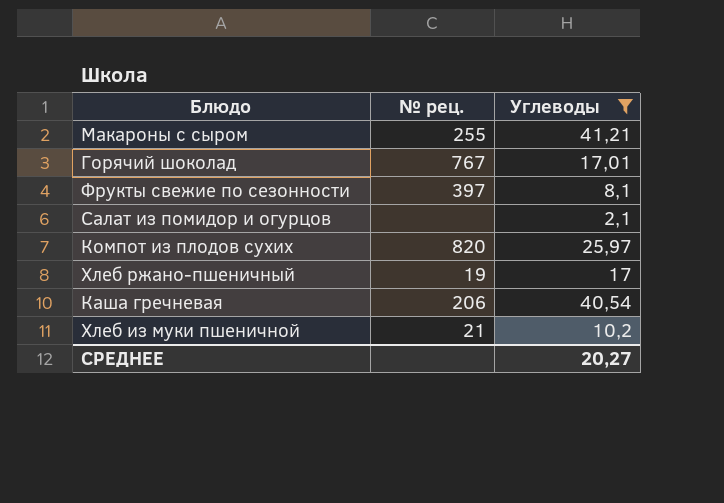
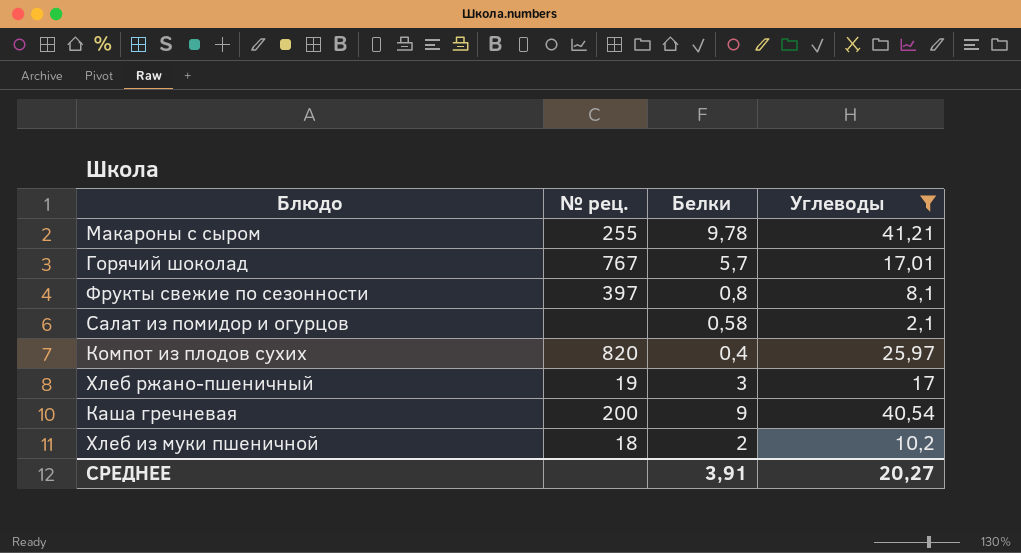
column Белки | position: none -> 3
Каша гречневая | № рец.: 206 -> 200
Хлеб из муки пшеничной | № рец.: 21 -> 18

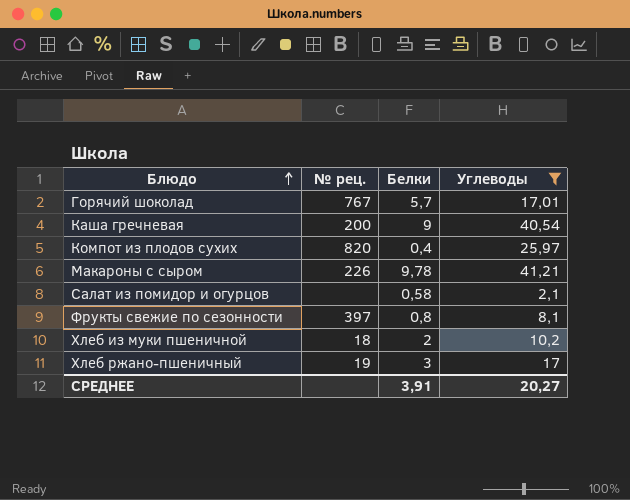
row order: none -> Блюдо ascending
Макароны с сыром | № рец.: 255 -> 226

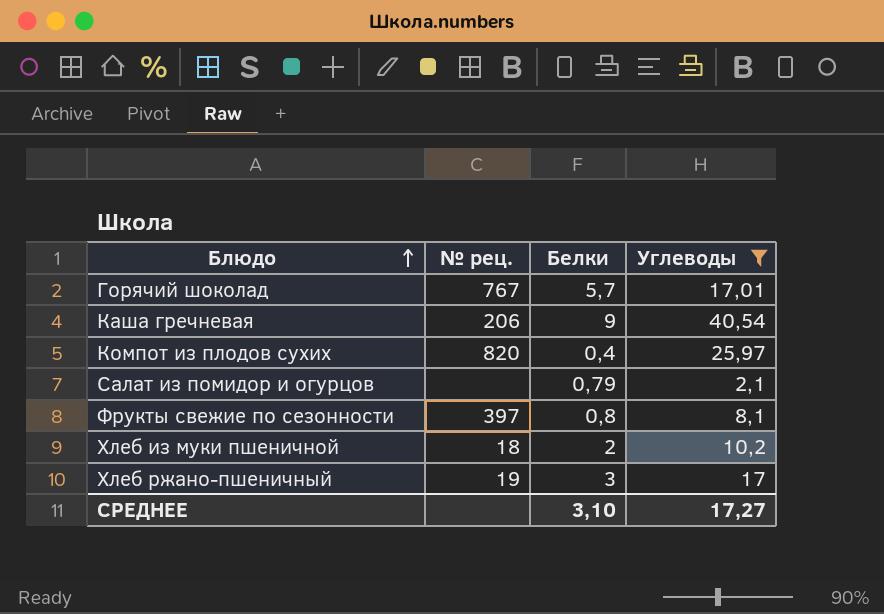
row Макароны с сыром: 226 | 9,78 | 41,21 -> none
Каша гречневая | № рец.: 200 -> 206
Салат из помидор и огурцов | Белки: 0,58 -> 0,79
СРЕДНЕЕ | Белки: 3,91 -> 3,10
СРЕДНЕЕ | Углеводы: 20,27 -> 17,27

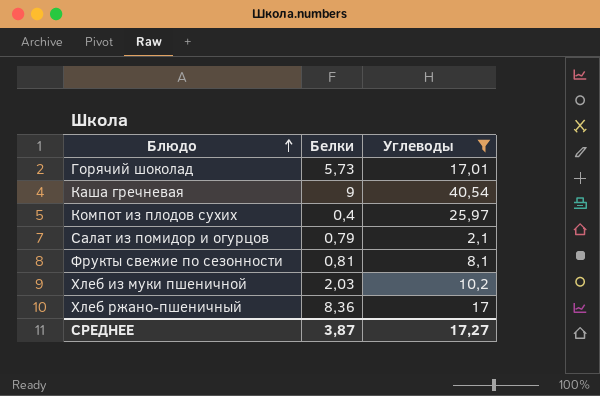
column № рец. | position: 2 -> none
Горячий шоколад | Белки: 5,7 -> 5,73
Фрукты свежие по сезонности | Белки: 0,8 -> 0,81
Хлеб из муки пшеничной | Белки: 2 -> 2,03
Хлеб ржано-пшеничный | Белки: 3 -> 8,36
СРЕДНЕЕ | Белки: 3,10 -> 3,87

